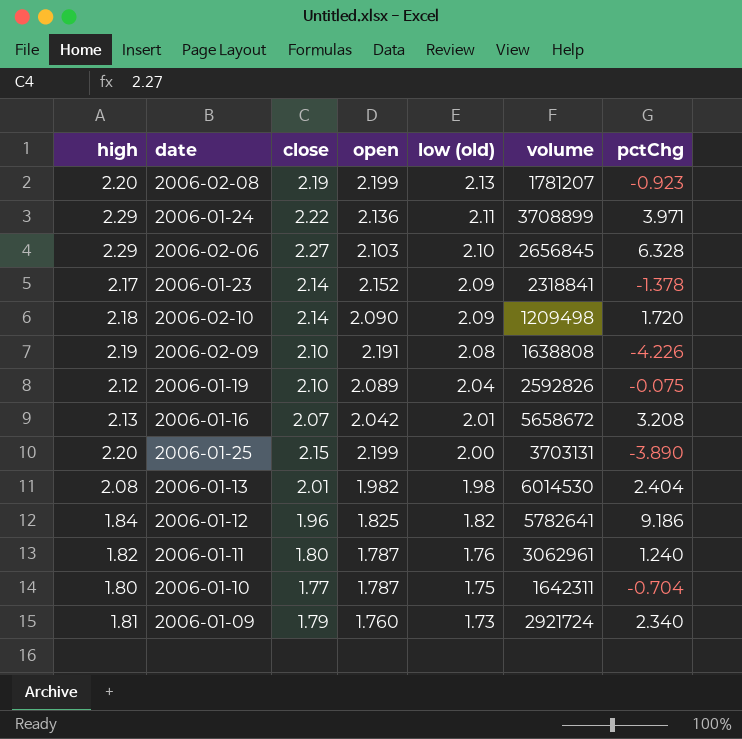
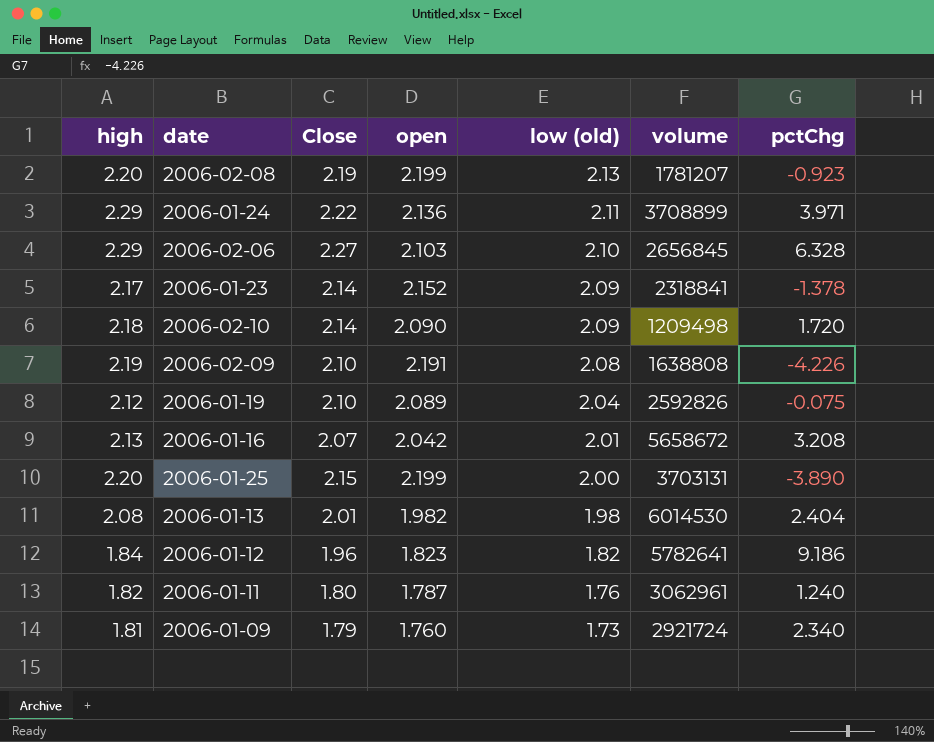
column name: close -> Close
row 2006-01-10: 1.80 | 1.77 | 1.787 | 1.75 | 1642311 | -0.704 -> none
2006-01-12 | open: 1.825 -> 1.823

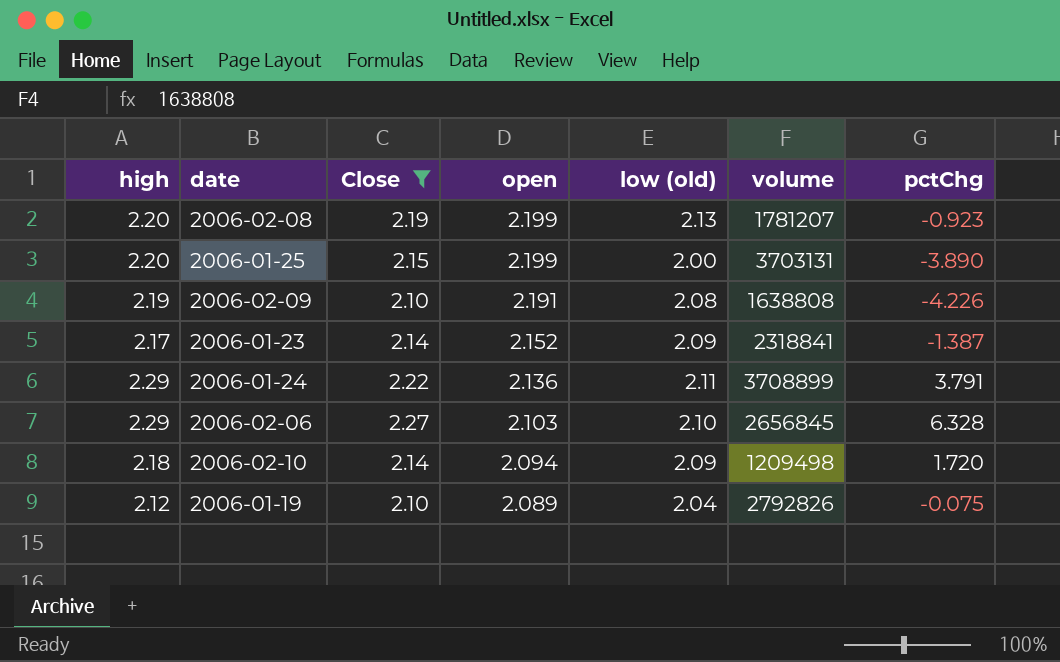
filter: none -> Close >= 2.10
row order: low (old) descending -> open descending
2006-01-23 | pctChg: -1.378 -> -1.387
2006-01-24 | pctChg: 3.971 -> 3.791
2006-02-10 | open: 2.090 -> 2.094
2006-01-19 | volume: 2592826 -> 2792826

